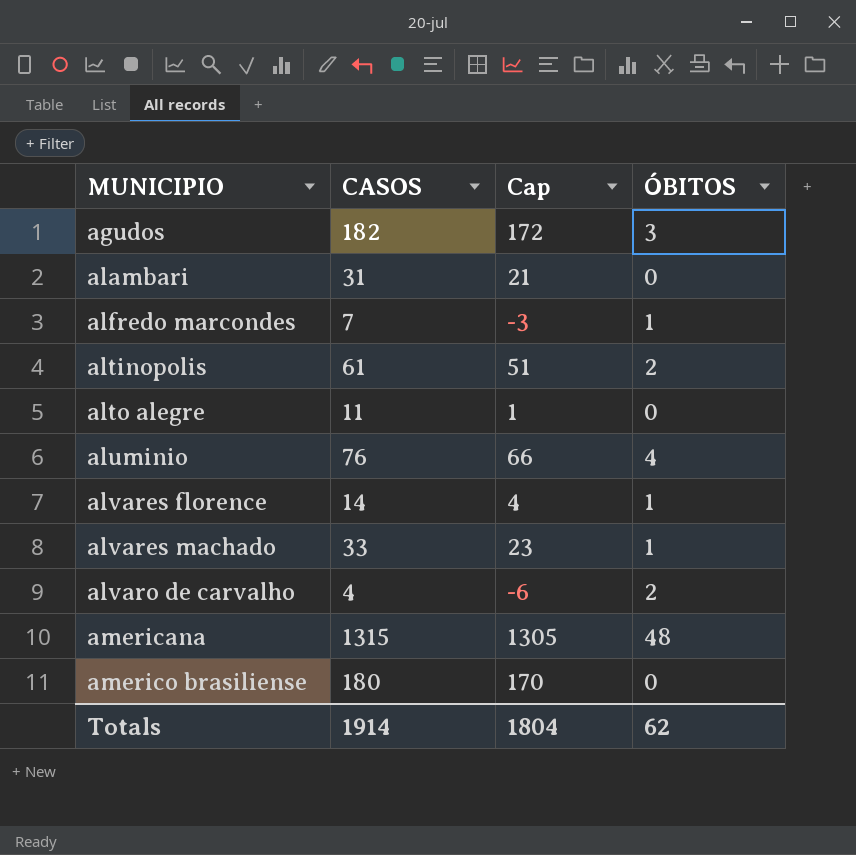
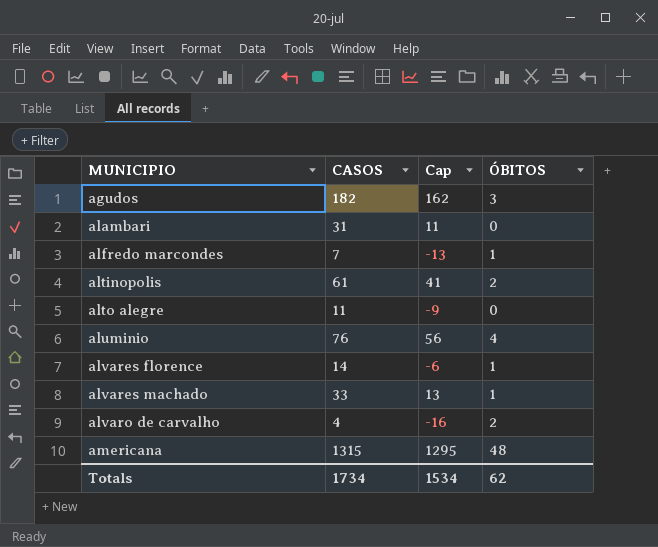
column Cap | formula: [CASOS] - 10 -> [CASOS] - 20
row americo brasiliense: 180 | 170 | 0 -> none
Totals | CASOS: 1914 -> 1734
Totals | Cap: 1804 -> 1534

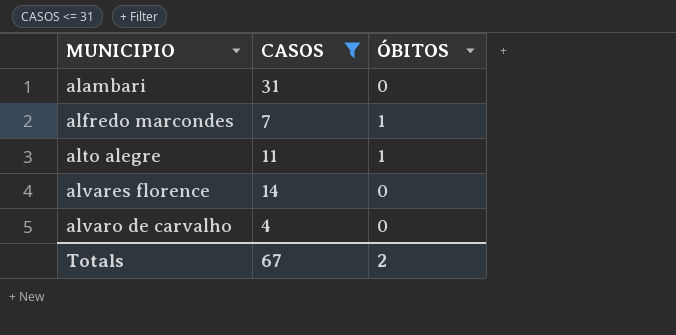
filter: none -> CASOS <= 31
column Cap | formula: [CASOS] - 20 -> none
alto alegre | ÓBITOS: 0 -> 1
alvares florence | ÓBITOS: 1 -> 0
alvaro de carvalho | ÓBITOS: 2 -> 0
Totals | CASOS: 1734 -> 67
Totals | ÓBITOS: 62 -> 2

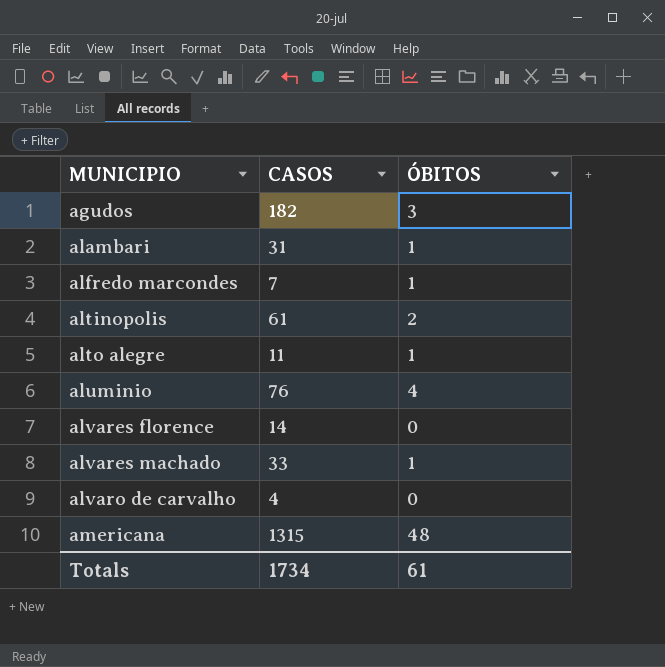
filter: CASOS <= 31 -> none
alambari | ÓBITOS: 0 -> 1
Totals | CASOS: 67 -> 1734
Totals | ÓBITOS: 2 -> 61

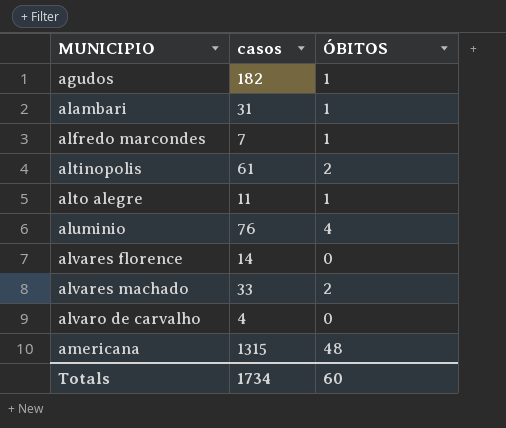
column name: CASOS -> casos
agudos | ÓBITOS: 3 -> 1
alvares machado | ÓBITOS: 1 -> 2
Totals | ÓBITOS: 61 -> 60

